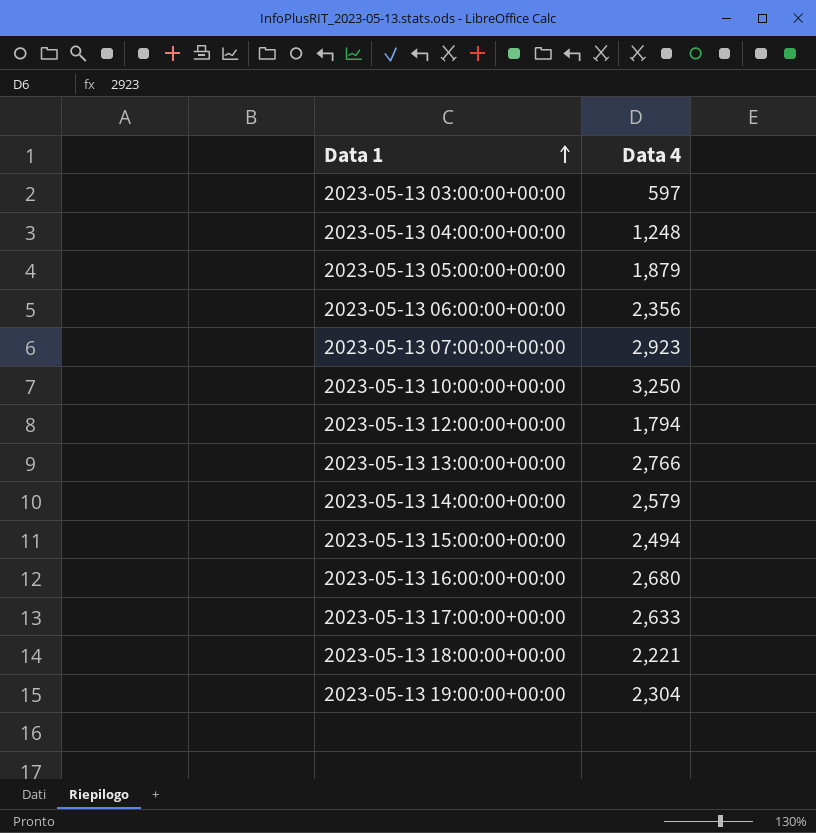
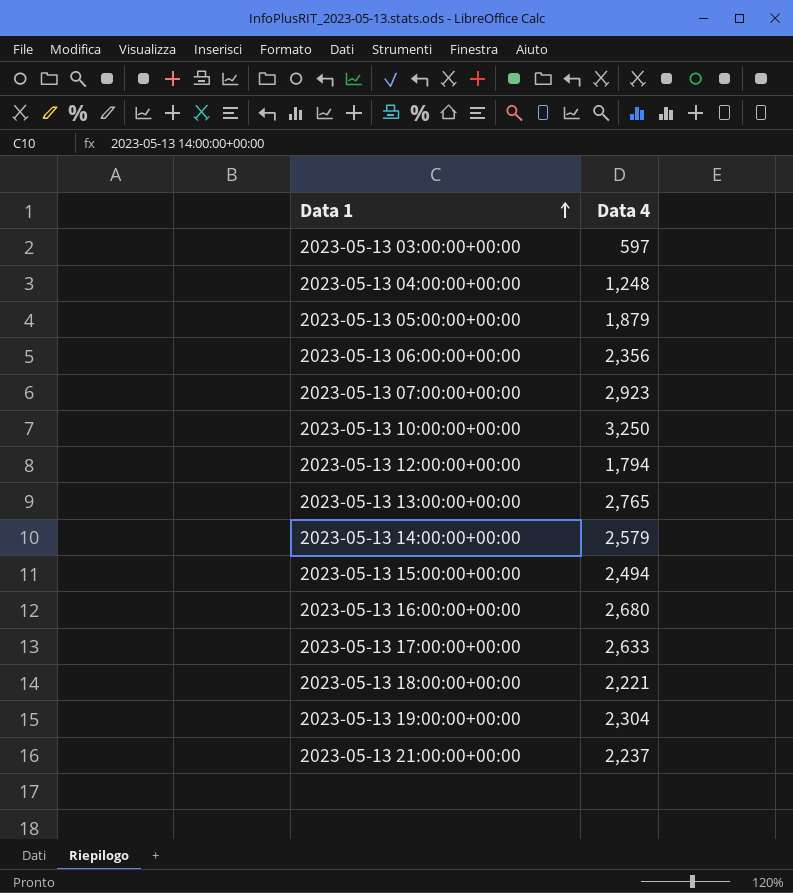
2023-05-13 13:00:00+00:00 | Data 4: 2,766 -> 2,765
row 2023-05-13 21:00:00+00:00: none -> 2,237

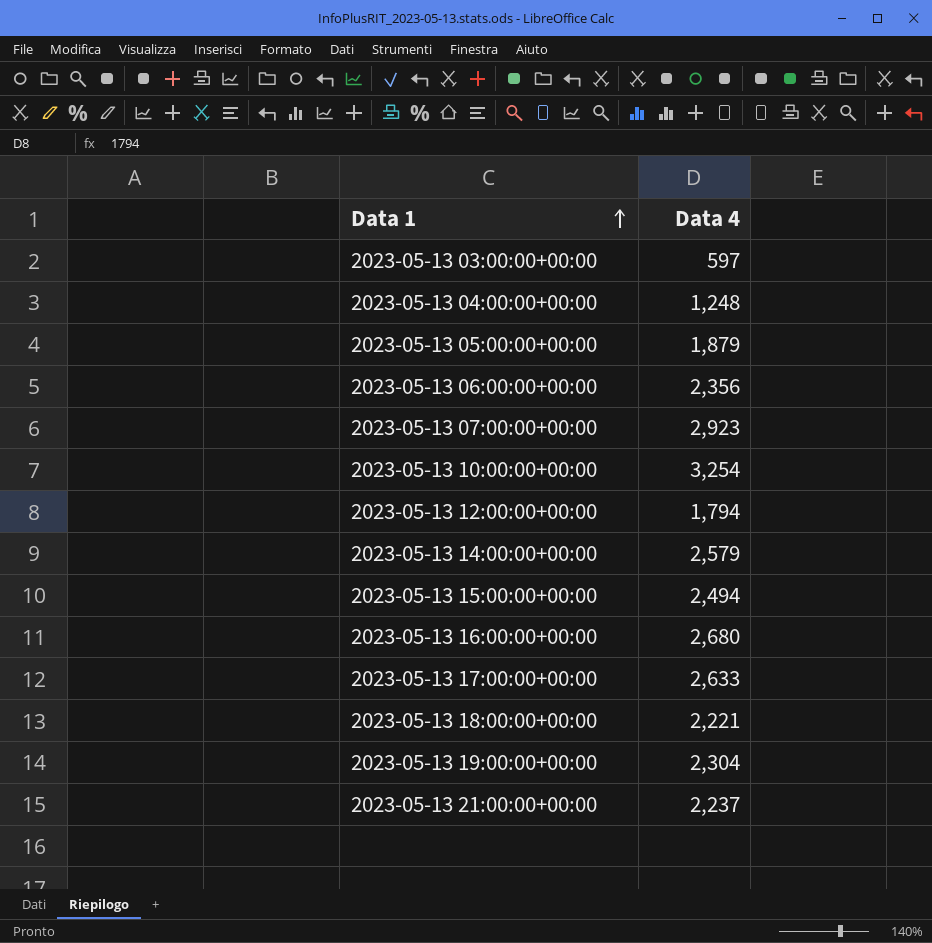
row 2023-05-13 13:00:00+00:00: 2,765 -> none
2023-05-13 10:00:00+00:00 | Data 4: 3,250 -> 3,254

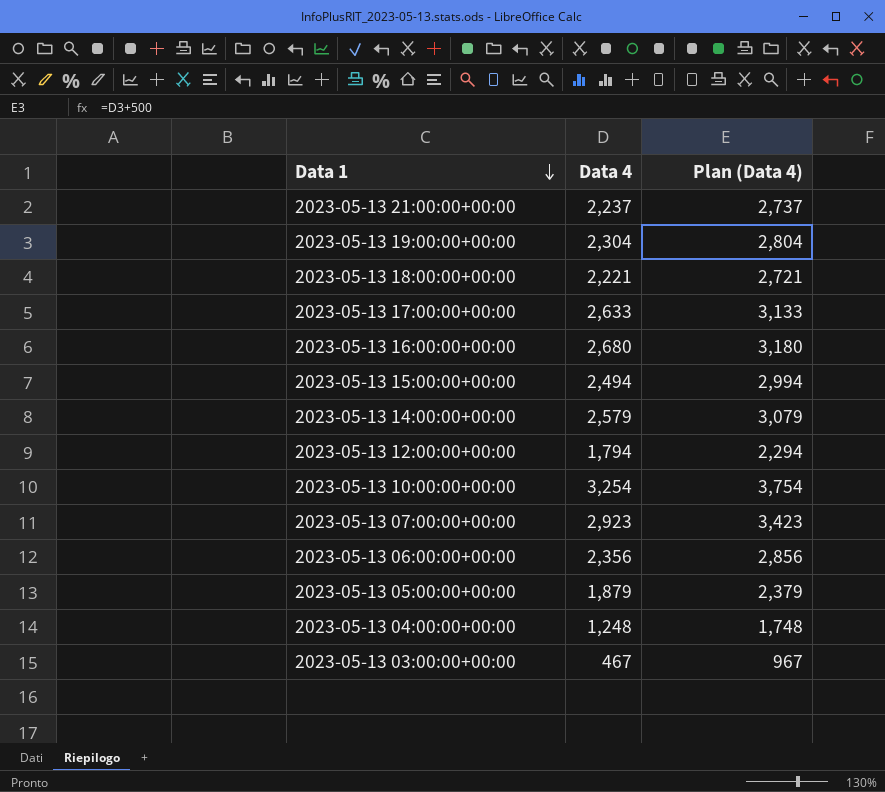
row order: Data 1 ascending -> Data 1 descending
column Plan (Data 4) | formula: none -> [Data 4] + 500
2023-05-13 03:00:00+00:00 | Data 4: 597 -> 467

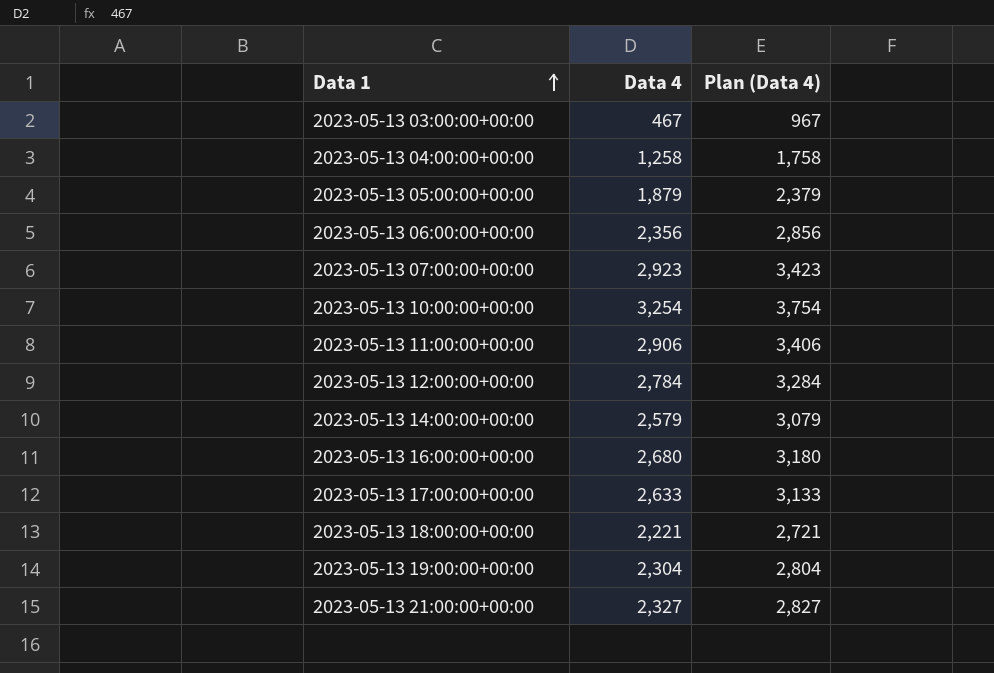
row order: Data 1 descending -> Data 1 ascending
row 2023-05-13 15:00:00+00:00: 2,494 | 2,994 -> none
2023-05-13 04:00:00+00:00 | Data 4: 1,248 -> 1,258
2023-05-13 04:00:00+00:00 | Plan (Data 4): 1,748 -> 1,758
row 2023-05-13 11:00:00+00:00: none -> 2,906 | 3,406
2023-05-13 12:00:00+00:00 | Data 4: 1,794 -> 2,784
2023-05-13 12:00:00+00:00 | Plan (Data 4): 2,294 -> 3,284
2023-05-13 21:00:00+00:00 | Data 4: 2,237 -> 2,327
2023-05-13 21:00:00+00:00 | Plan (Data 4): 2,737 -> 2,827

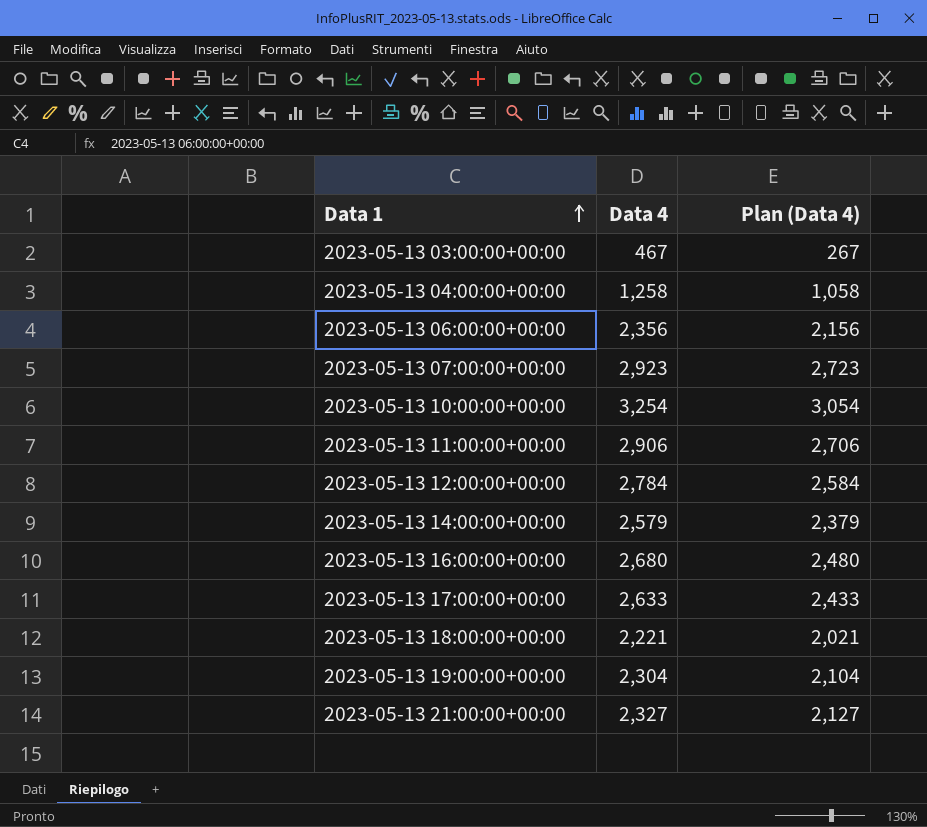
column Plan (Data 4) | formula: [Data 4] + 500 -> [Data 4] - 200
row 2023-05-13 05:00:00+00:00: 1,879 | 2,379 -> none

